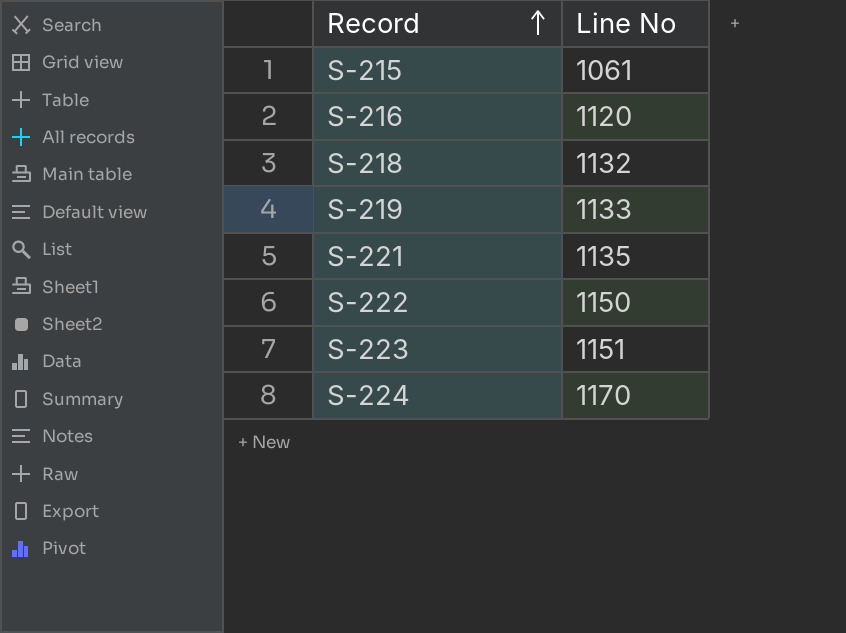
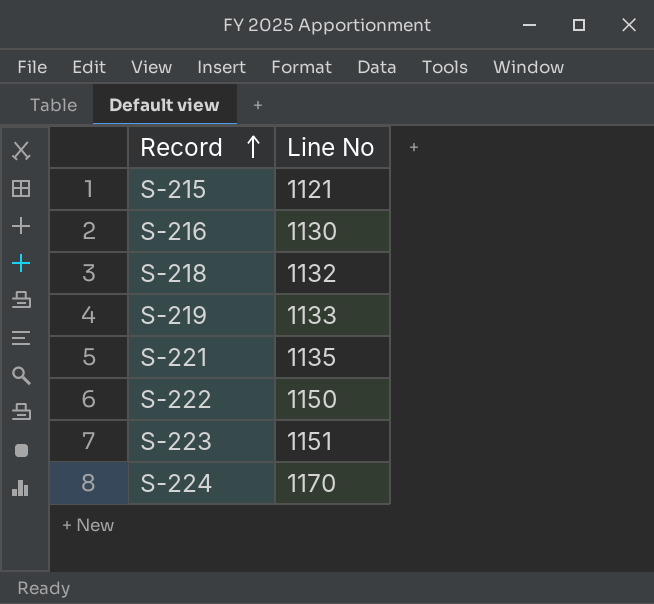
S-215 | Line No: 1061 -> 1121
S-216 | Line No: 1120 -> 1130

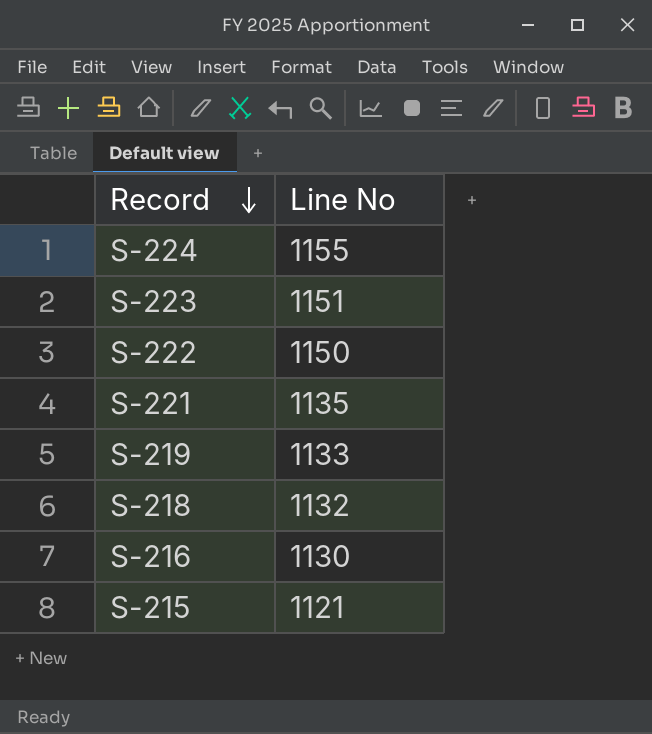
row order: Record ascending -> Record descending
S-224 | Line No: 1170 -> 1155

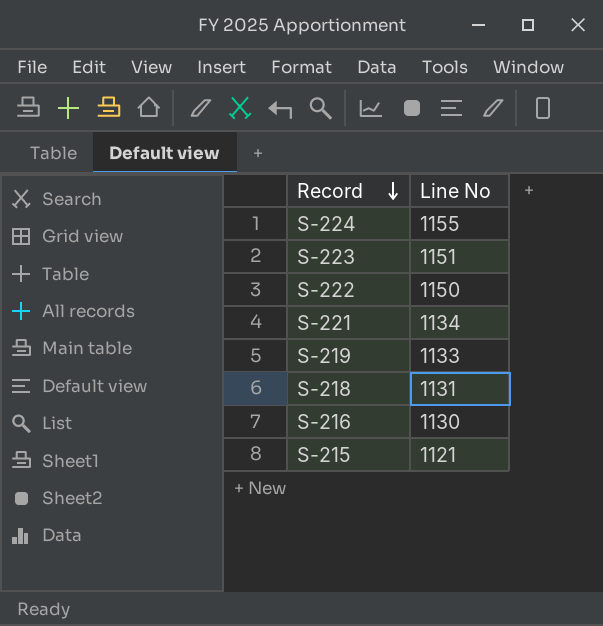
S-221 | Line No: 1135 -> 1134
S-218 | Line No: 1132 -> 1131

